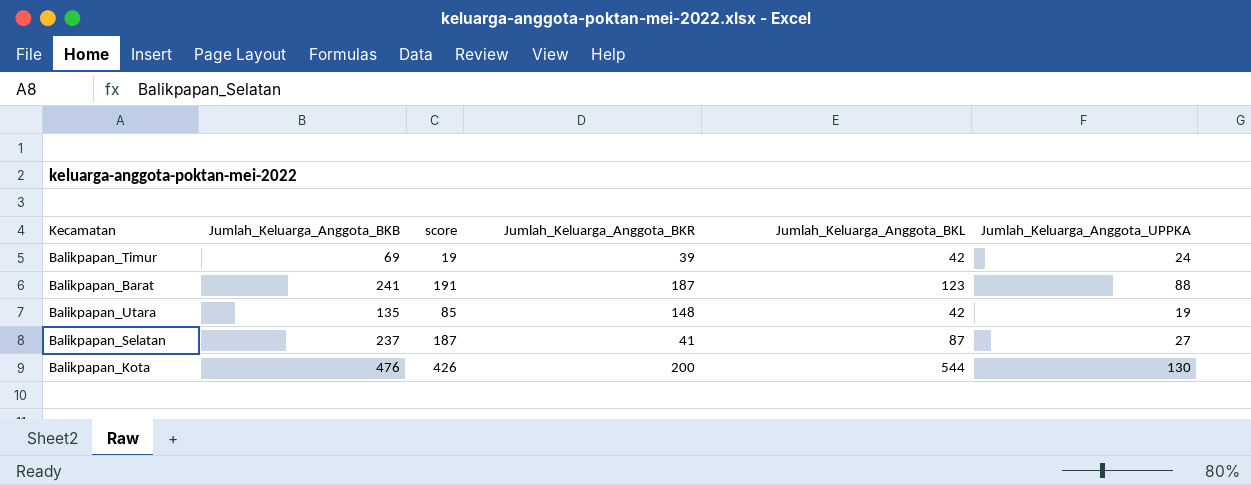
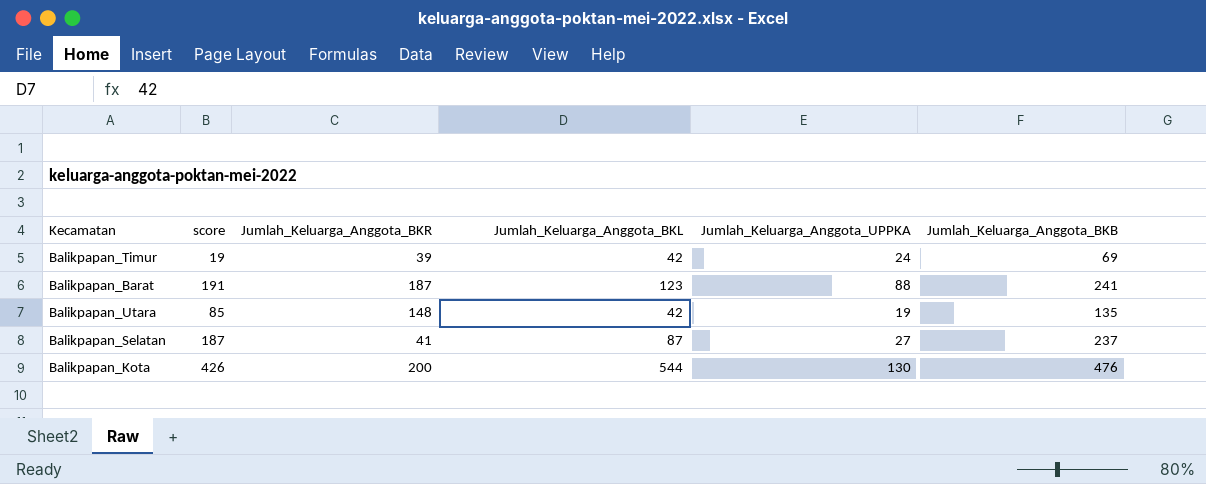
column Jumlah_Keluarga_Anggota_BKB | position: 2 -> 6

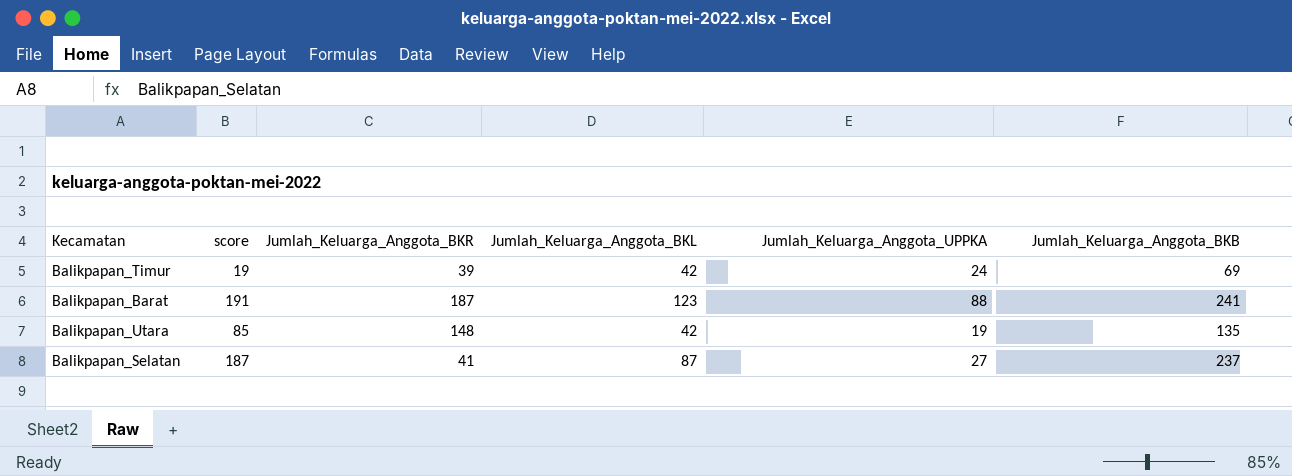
row Balikpapan_Kota: 426 | 200 | 544 | 130 | 476 -> none

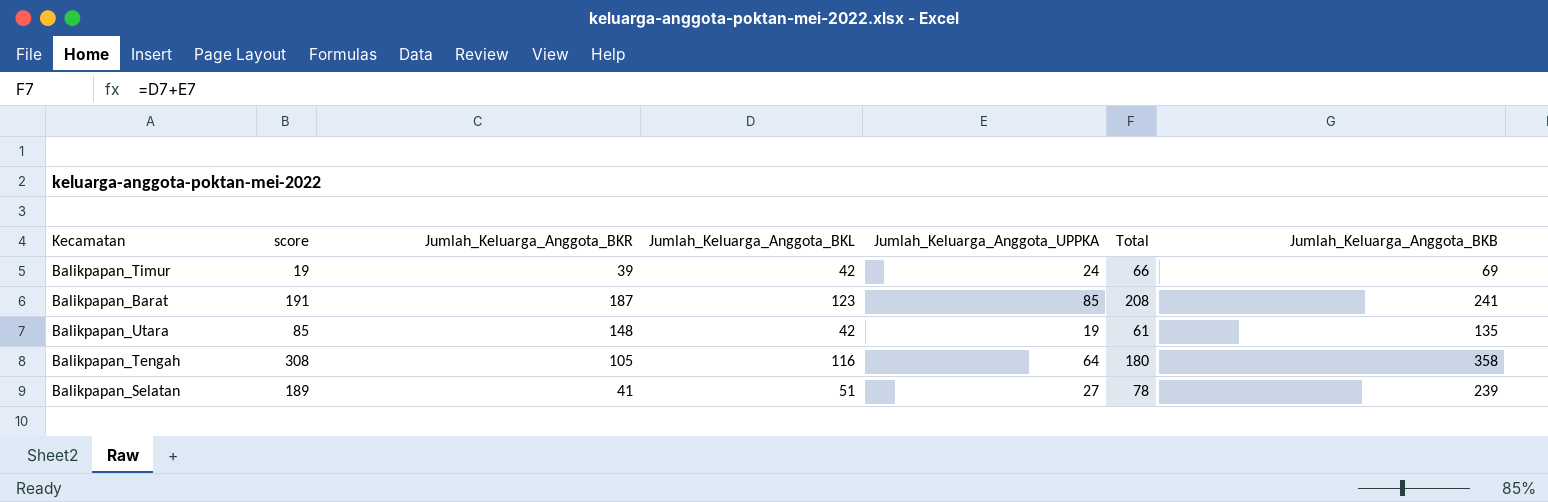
column Total | formula: none -> [Jumlah_Keluarga_Anggota_BKL] + [Jumlah_Keluarga_Anggota_UPPKA]
Balikpapan_Barat | Jumlah_Keluarga_Anggota_UPPKA: 88 -> 85
row Balikpapan_Tengah: none -> 308 | 105 | 116 | 64 | 180 | 358
Balikpapan_Selatan | score: 187 -> 189
Balikpapan_Selatan | Jumlah_Keluarga_Anggota_BKL: 87 -> 51
Balikpapan_Selatan | Jumlah_Keluarga_Anggota_BKB: 237 -> 239

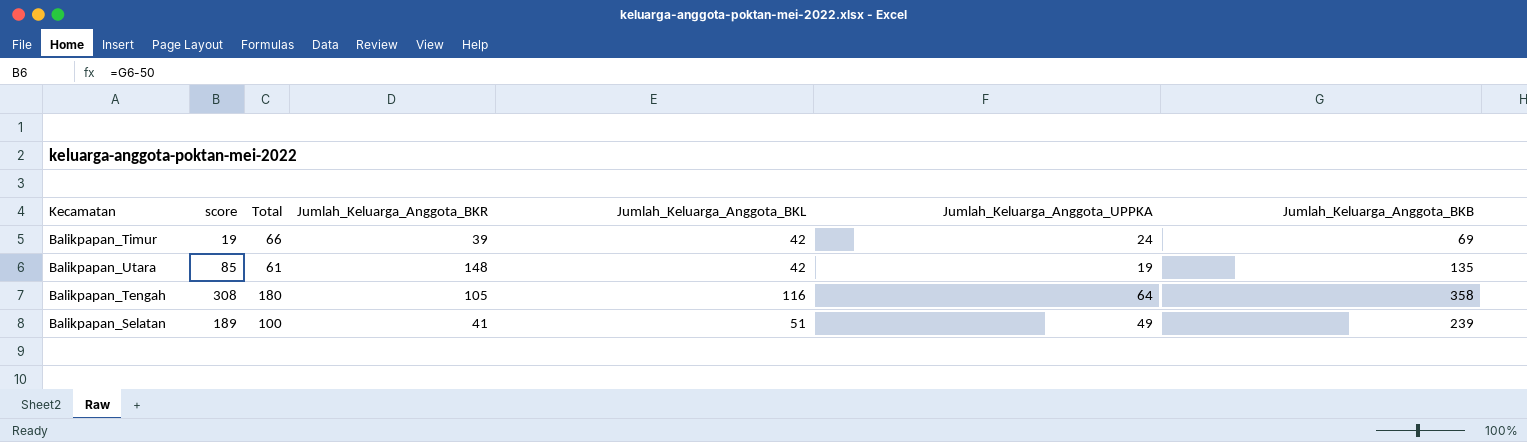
column Total | position: 6 -> 3
row Balikpapan_Barat: 191 | 187 | 123 | 85 | 208 | 241 -> none
Balikpapan_Selatan | Total: 78 -> 100
Balikpapan_Selatan | Jumlah_Keluarga_Anggota_UPPKA: 27 -> 49

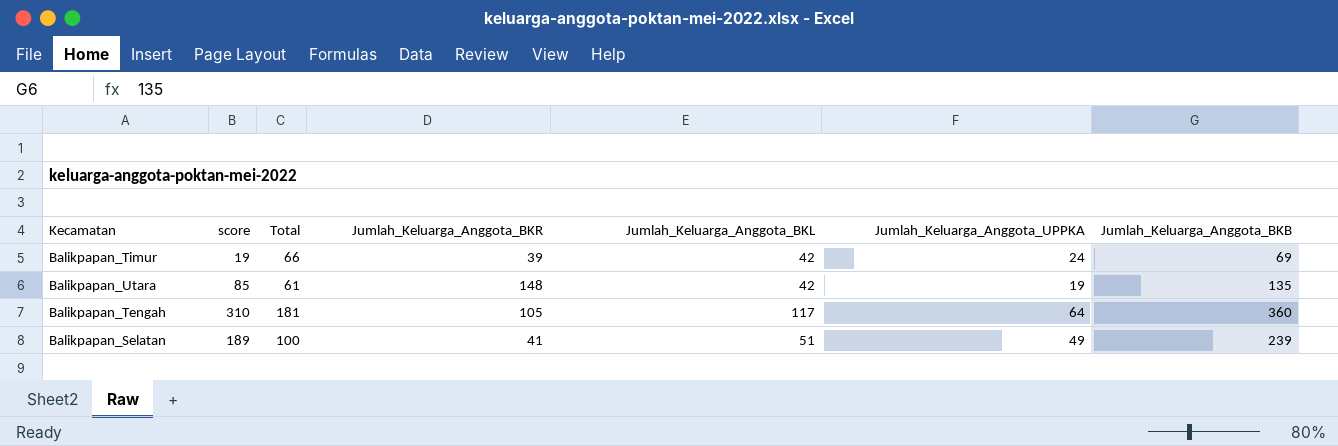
Balikpapan_Tengah | score: 308 -> 310
Balikpapan_Tengah | Total: 180 -> 181
Balikpapan_Tengah | Jumlah_Keluarga_Anggota_BKL: 116 -> 117
Balikpapan_Tengah | Jumlah_Keluarga_Anggota_BKB: 358 -> 360

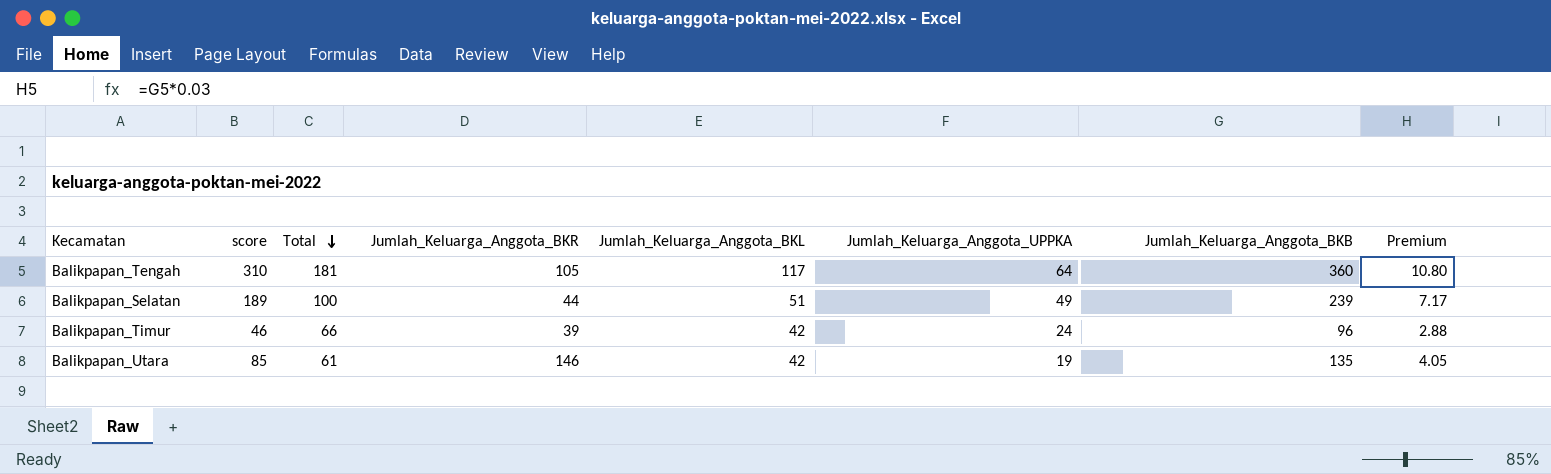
row order: none -> Total descending
column Premium | formula: none -> [Jumlah_Keluarga_Anggota_BKB] * 0.03
Balikpapan_Selatan | Jumlah_Keluarga_Anggota_BKR: 41 -> 44
Balikpapan_Timur | score: 19 -> 46
Balikpapan_Timur | Jumlah_Keluarga_Anggota_BKB: 69 -> 96
Balikpapan_Utara | Jumlah_Keluarga_Anggota_BKR: 148 -> 146

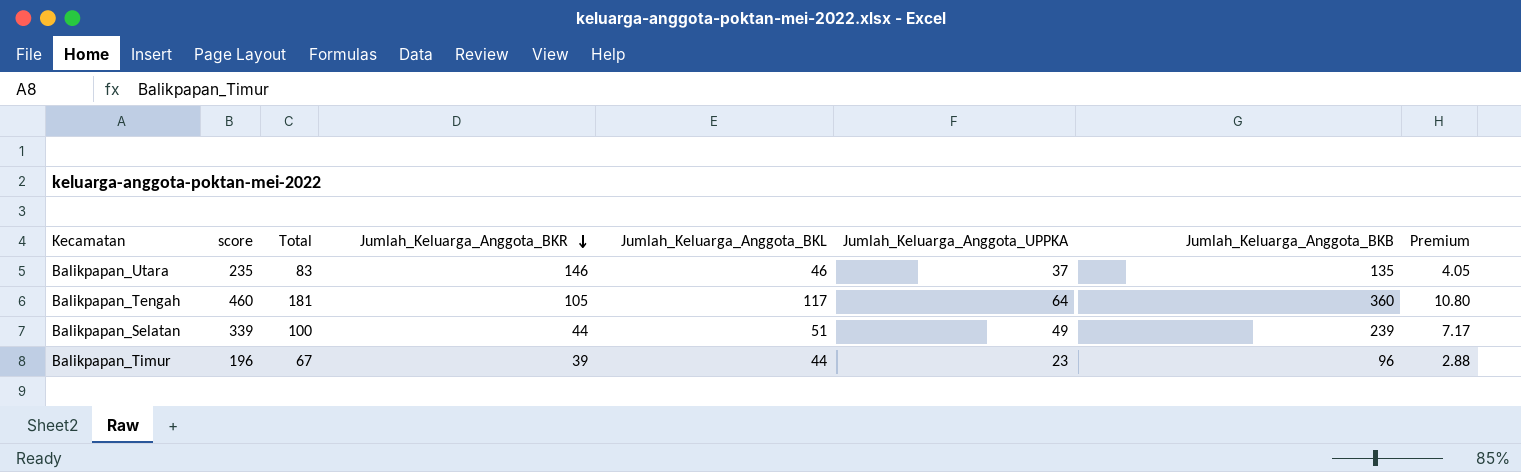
row order: Total descending -> Jumlah_Keluarga_Anggota_BKR descending
column score | formula: [Jumlah_Keluarga_Anggota_BKB] - 50 -> [Jumlah_Keluarga_Anggota_BKB] + 100
Balikpapan_Utara | Total: 61 -> 83
Balikpapan_Utara | Jumlah_Keluarga_Anggota_BKL: 42 -> 46
Balikpapan_Utara | Jumlah_Keluarga_Anggota_UPPKA: 19 -> 37
Balikpapan_Timur | Total: 66 -> 67
Balikpapan_Timur | Jumlah_Keluarga_Anggota_BKL: 42 -> 44
Balikpapan_Timur | Jumlah_Keluarga_Anggota_UPPKA: 24 -> 23

